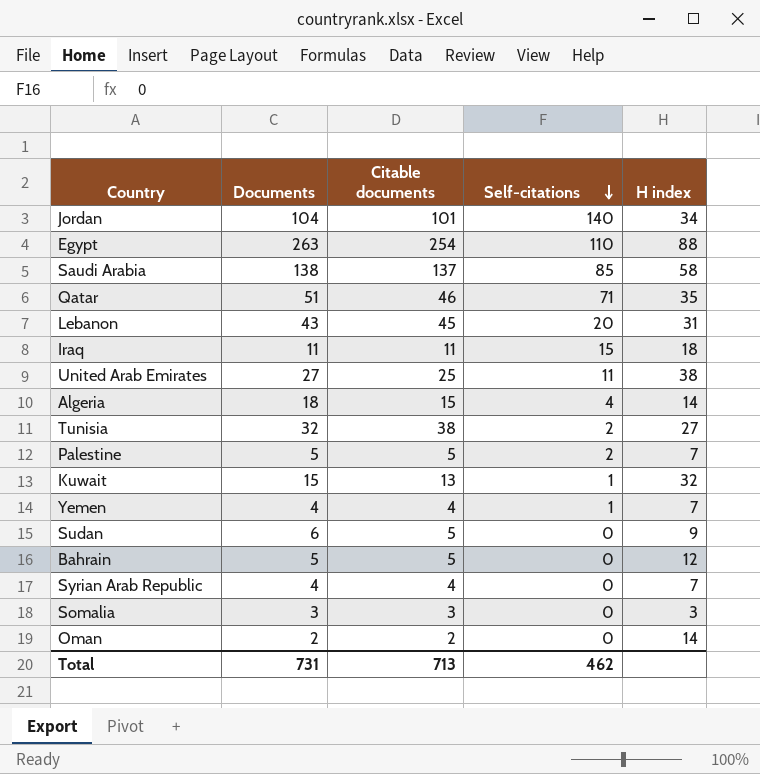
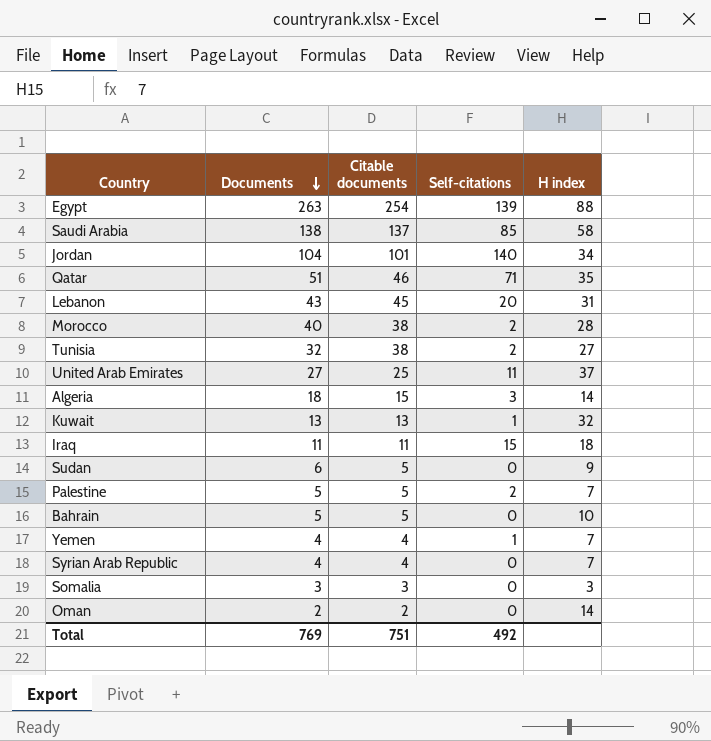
row order: Self-citations descending -> Documents descending
Egypt | Self-citations: 110 -> 139
row Morocco: none -> 40 | 38 | 2 | 28
United Arab Emirates | H index: 38 -> 37
Algeria | Self-citations: 4 -> 3
Kuwait | Documents: 15 -> 13
Bahrain | H index: 12 -> 10
Total | Documents: 731 -> 769
Total | Citable documents: 713 -> 751
Total | Self-citations: 462 -> 492

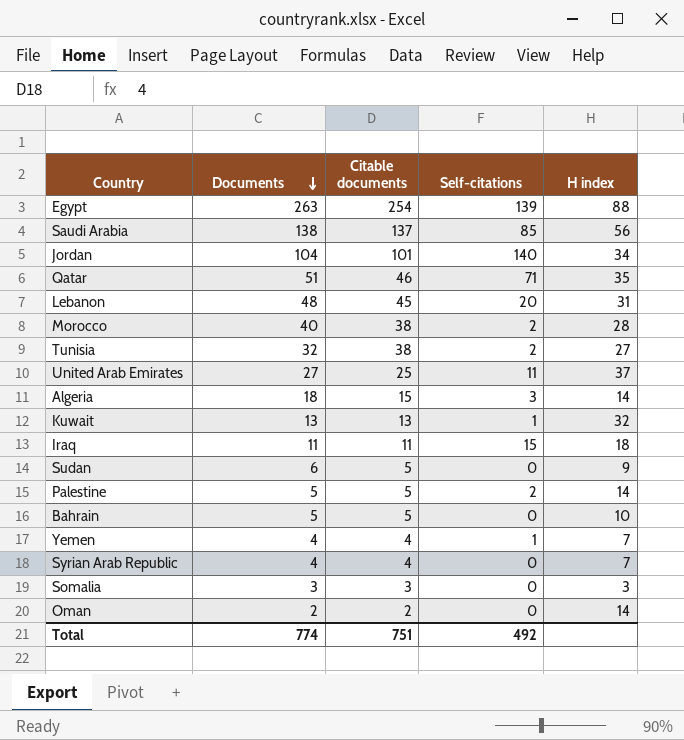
Saudi Arabia | H index: 58 -> 56
Lebanon | Documents: 43 -> 48
Palestine | H index: 7 -> 14
Total | Documents: 769 -> 774

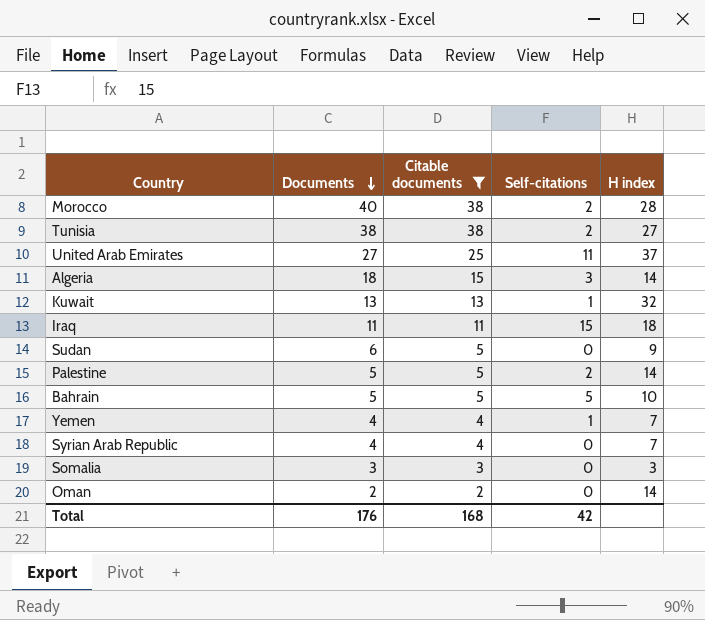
filter: none -> Citable documents <= 38
Tunisia | Documents: 32 -> 38
Bahrain | Self-citations: 0 -> 5
Total | Documents: 774 -> 176
Total | Citable documents: 751 -> 168
Total | Self-citations: 492 -> 42

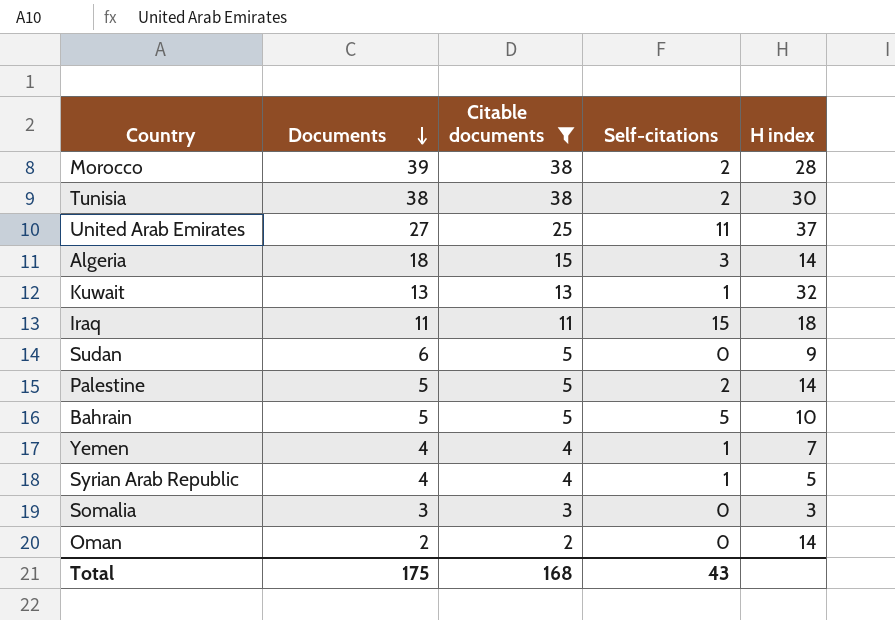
Morocco | Documents: 40 -> 39
Tunisia | H index: 27 -> 30
Syrian Arab Republic | Self-citations: 0 -> 1
Syrian Arab Republic | H index: 7 -> 5
Total | Documents: 176 -> 175
Total | Self-citations: 42 -> 43

